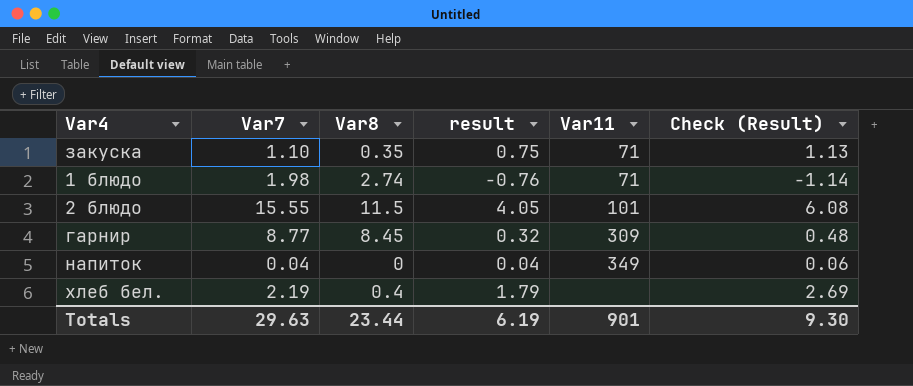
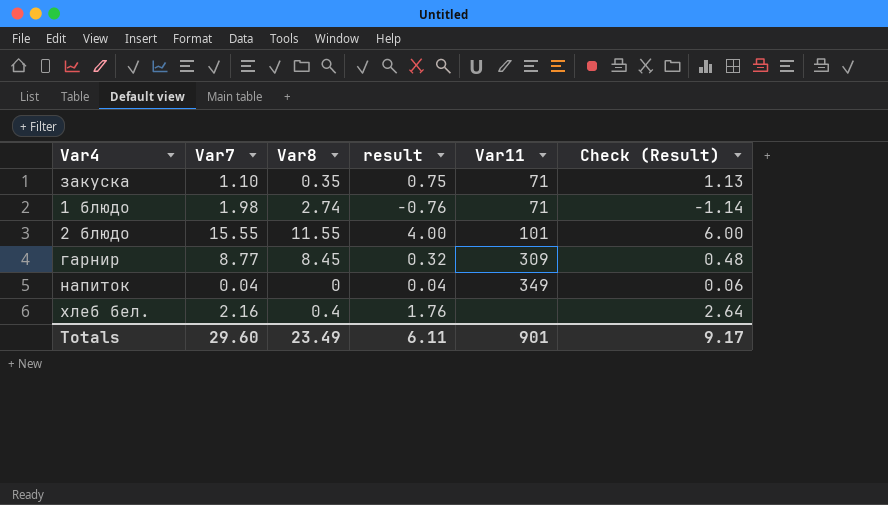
2 блюдо | Var8: 11.5 -> 11.55
2 блюдо | result: 4.05 -> 4.00
2 блюдо | Check (Result): 6.08 -> 6.00
хлеб бел. | Var7: 2.19 -> 2.16
хлеб бел. | result: 1.79 -> 1.76
хлеб бел. | Check (Result): 2.69 -> 2.64
Totals | Var7: 29.63 -> 29.60
Totals | Var8: 23.44 -> 23.49
Totals | result: 6.19 -> 6.11
Totals | Check (Result): 9.30 -> 9.17

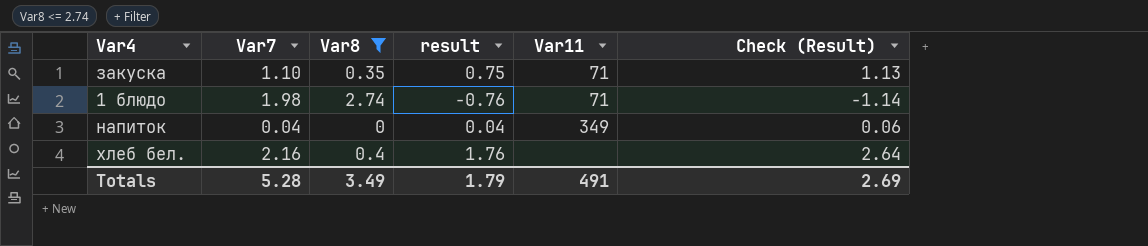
filter: none -> Var8 <= 2.74
Totals | Var7: 29.60 -> 5.28
Totals | Var8: 23.49 -> 3.49
Totals | result: 6.11 -> 1.79
Totals | Var11: 901 -> 491
Totals | Check (Result): 9.17 -> 2.69

